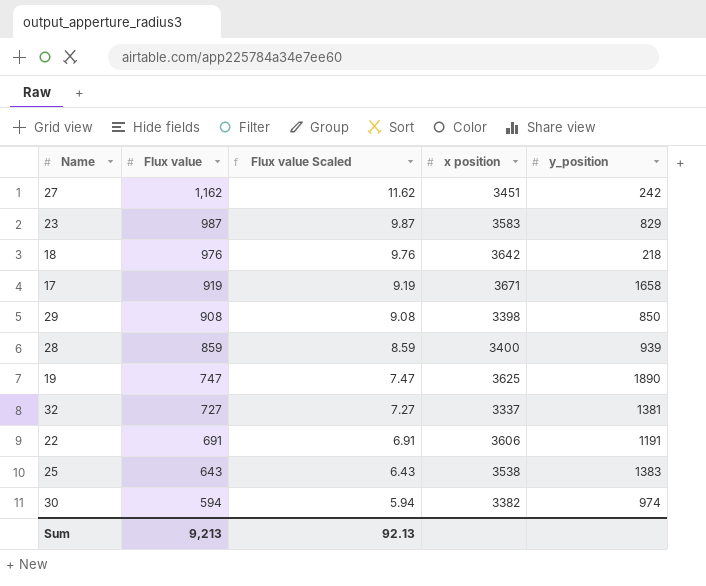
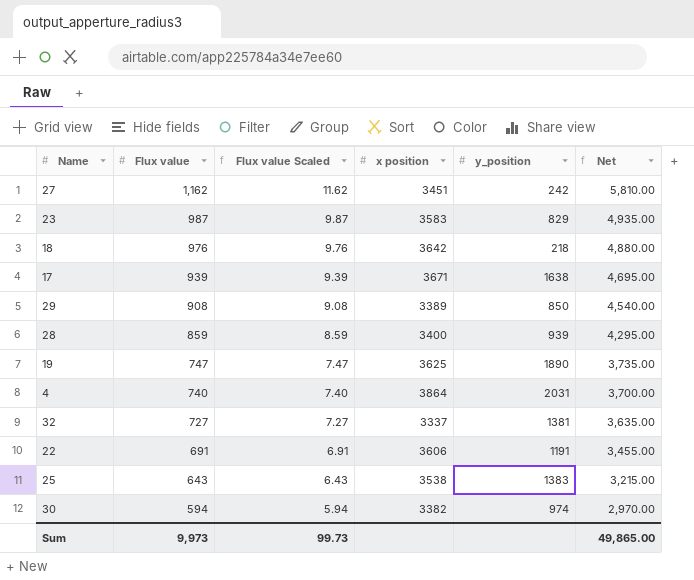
column Net | formula: none -> [Flux value] * 5
17 | Flux value: 919 -> 939
17 | Flux value Scaled: 9.19 -> 9.39
17 | y_position: 1658 -> 1638
29 | x position: 3398 -> 3389
row 4: none -> 740 | 7.40 | 3864 | 2031 | 3,700.00
Sum | Flux value: 9,213 -> 9,973
Sum | Flux value Scaled: 92.13 -> 99.73

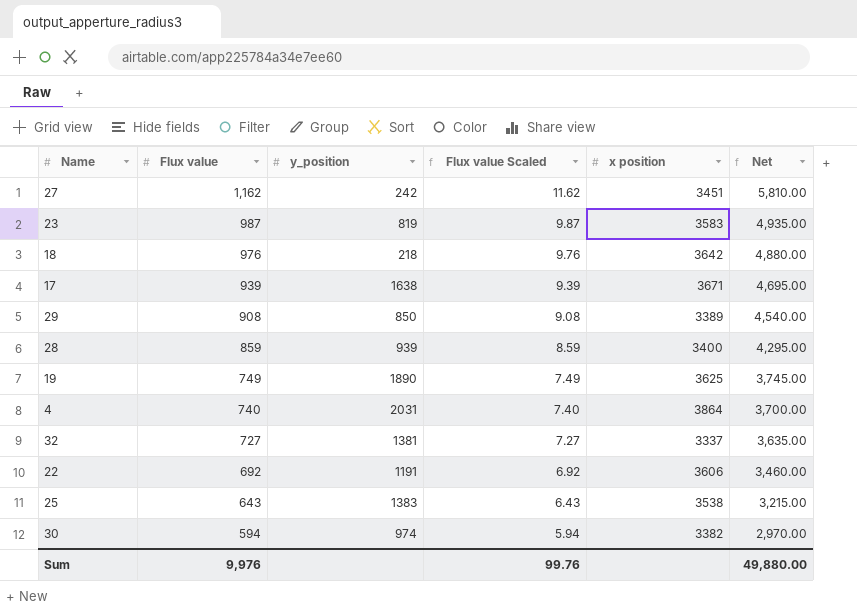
column y_position | position: 5 -> 3
23 | y_position: 829 -> 819
19 | Flux value: 747 -> 749
19 | Flux value Scaled: 7.47 -> 7.49
19 | Net: 3,735.00 -> 3,745.00
22 | Flux value: 691 -> 692
22 | Flux value Scaled: 6.91 -> 6.92
22 | Net: 3,455.00 -> 3,460.00
Sum | Flux value: 9,973 -> 9,976
Sum | Flux value Scaled: 99.73 -> 99.76
Sum | Net: 49,865.00 -> 49,880.00

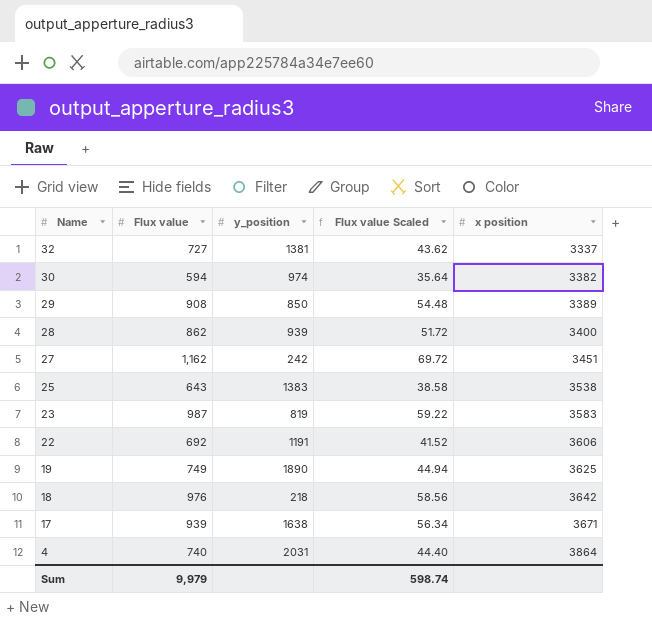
row order: Flux value descending -> Name descending
column Net | formula: [Flux value] * 5 -> none
column Flux value Scaled | formula: [Flux value] * 0.01 -> [Flux value] * 0.06
28 | Flux value: 859 -> 862
Sum | Flux value: 9,976 -> 9,979
Sum | Flux value Scaled: 99.76 -> 598.74

